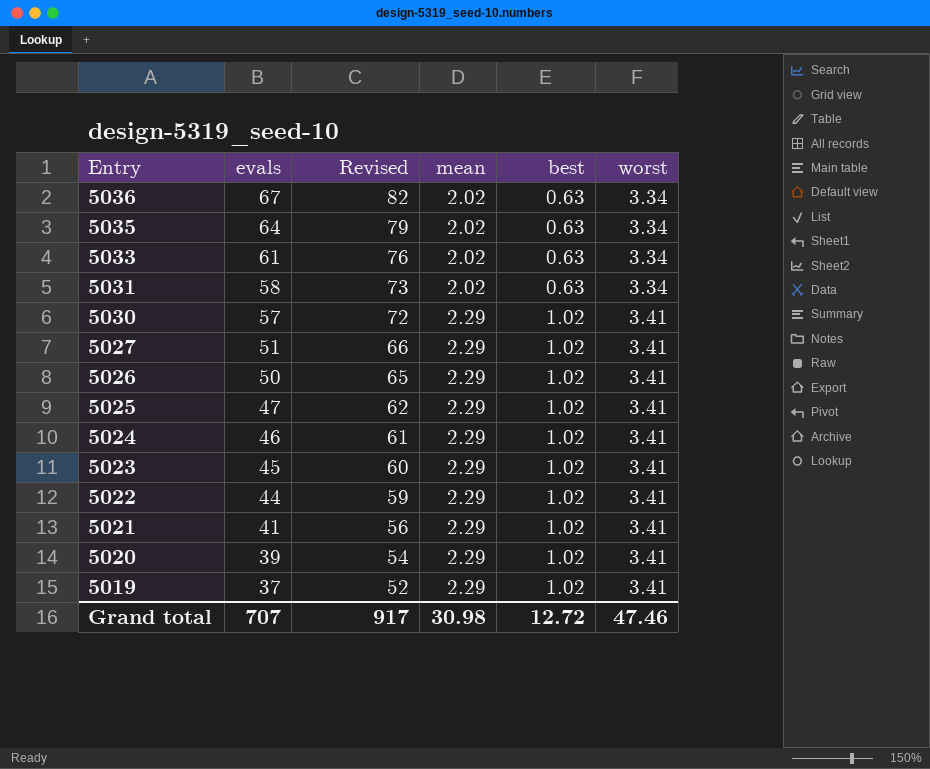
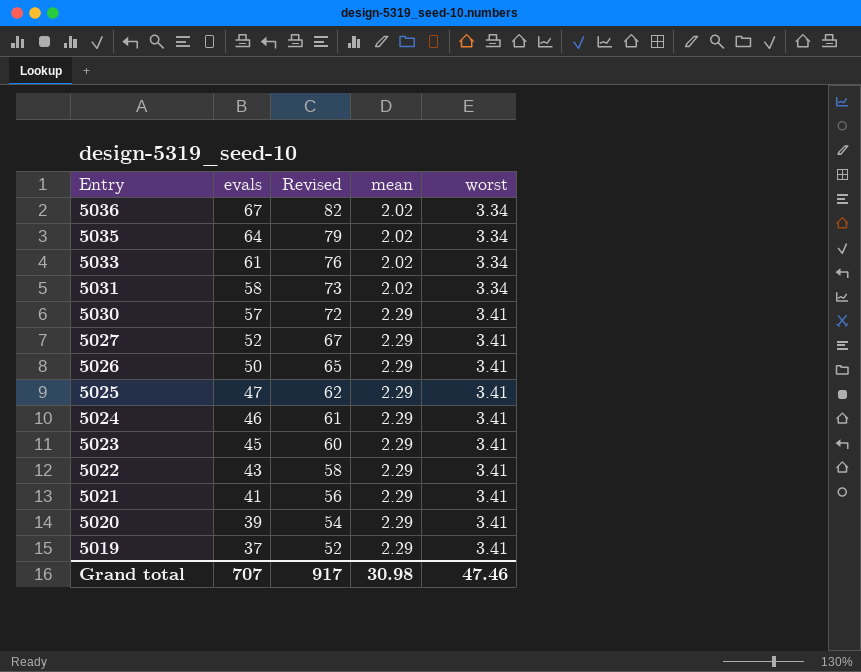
column best | position: 5 -> none
5027 | evals: 51 -> 52
5027 | Revised: 66 -> 67
5022 | evals: 44 -> 43
5022 | Revised: 59 -> 58

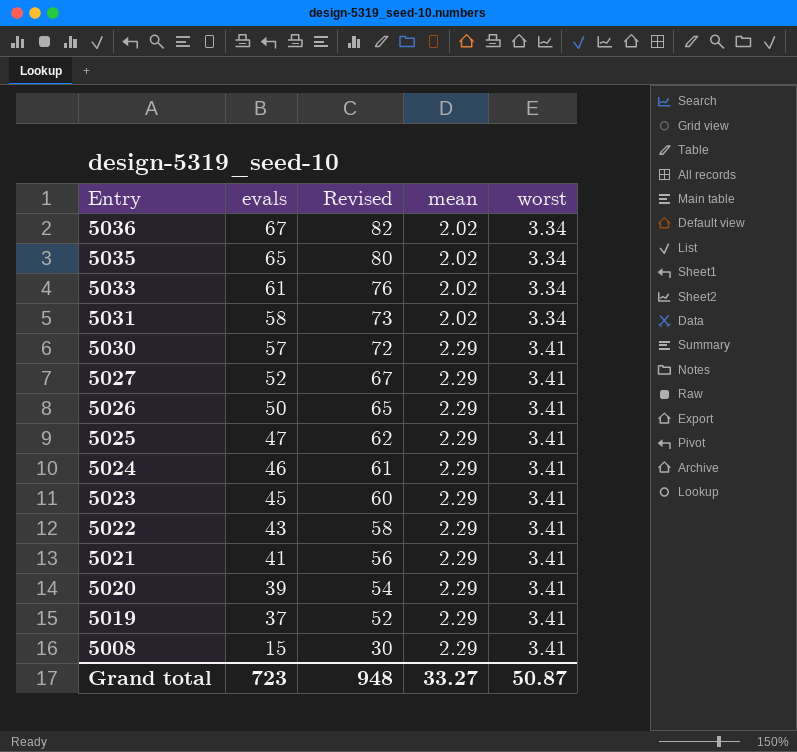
5035 | evals: 64 -> 65
5035 | Revised: 79 -> 80
row 5008: none -> 15 | 30 | 2.29 | 3.41
Grand total | evals: 707 -> 723
Grand total | Revised: 917 -> 948
Grand total | mean: 30.98 -> 33.27
Grand total | worst: 47.46 -> 50.87

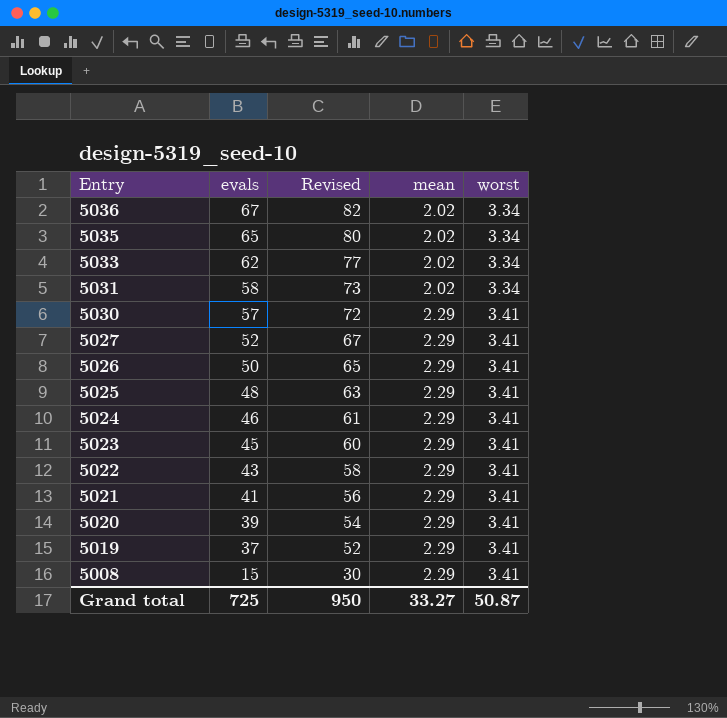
5033 | evals: 61 -> 62
5033 | Revised: 76 -> 77
5025 | evals: 47 -> 48
5025 | Revised: 62 -> 63
Grand total | evals: 723 -> 725
Grand total | Revised: 948 -> 950

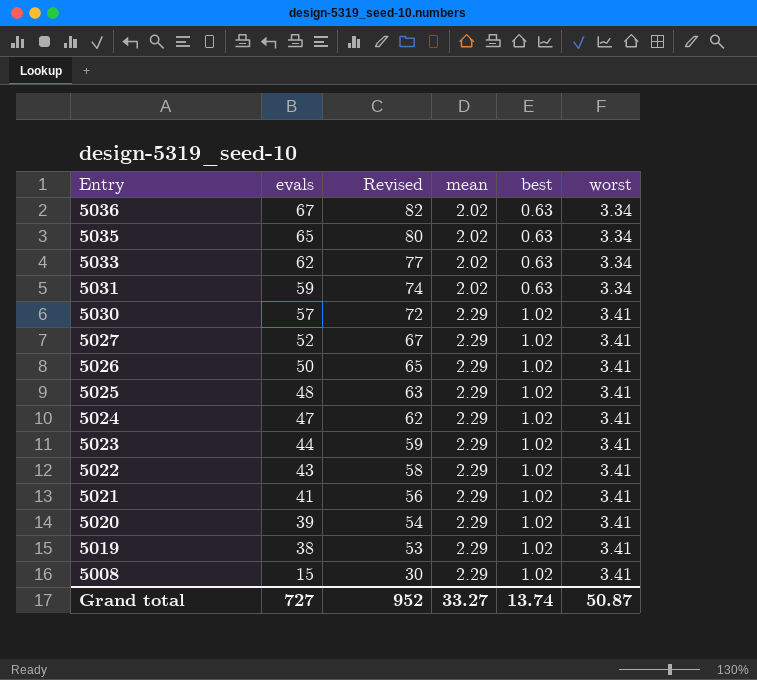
column best | position: none -> 5
5031 | evals: 58 -> 59
5031 | Revised: 73 -> 74
5024 | evals: 46 -> 47
5024 | Revised: 61 -> 62
5023 | evals: 45 -> 44
5023 | Revised: 60 -> 59
5019 | evals: 37 -> 38
5019 | Revised: 52 -> 53
Grand total | evals: 725 -> 727
Grand total | Revised: 950 -> 952

